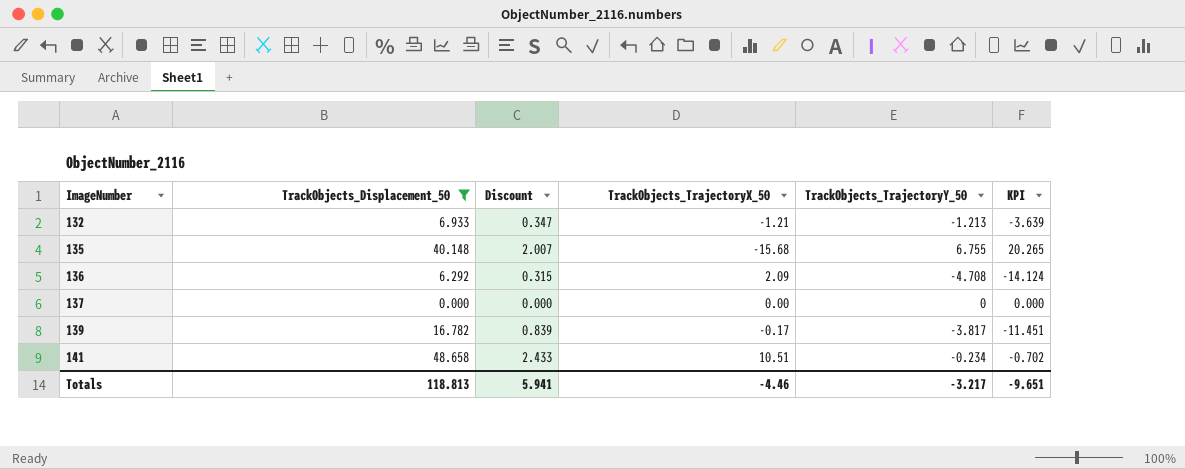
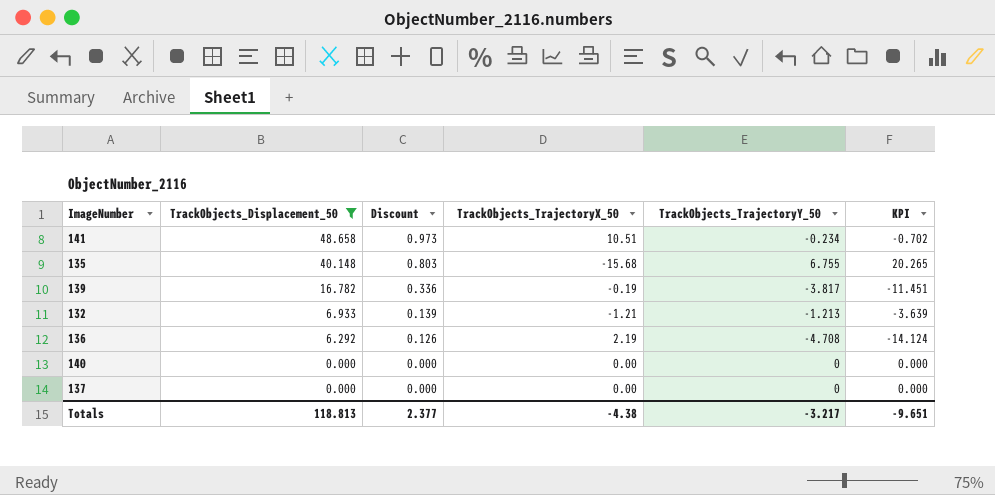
row order: ImageNumber ascending -> TrackObjects_Displacement_50 descending
column Discount | formula: [TrackObjects_Displacement_50] * 0.05 -> [TrackObjects_Displacement_50] * 0.02
139 | TrackObjects_TrajectoryX_50: -0.17 -> -0.19
136 | TrackObjects_TrajectoryX_50: 2.09 -> 2.19
row 140: none -> 0.000 | 0.000 | 0.00 | 0 | 0.000
Totals | Discount: 5.941 -> 2.377
Totals | TrackObjects_TrajectoryX_50: -4.46 -> -4.38

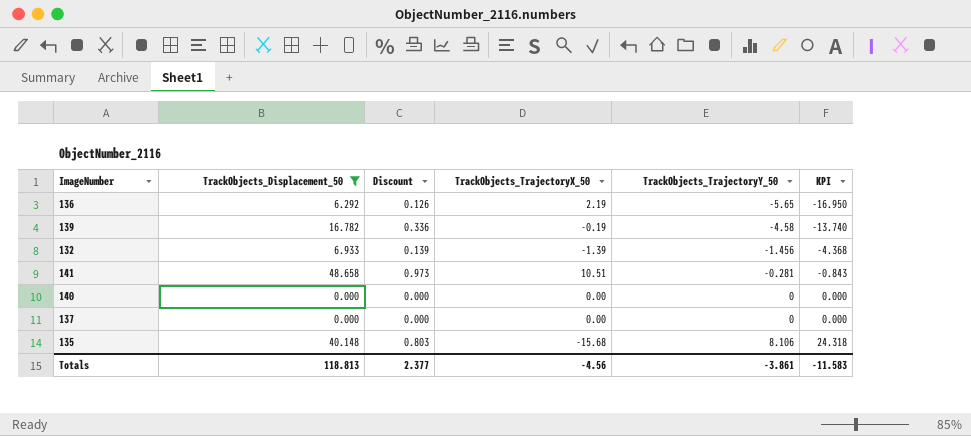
row order: TrackObjects_Displacement_50 descending -> TrackObjects_TrajectoryY_50 ascending
136 | TrackObjects_TrajectoryY_50: -4.708 -> -5.65
136 | KPI: -14.124 -> -16.950
139 | TrackObjects_TrajectoryY_50: -3.817 -> -4.58
139 | KPI: -11.451 -> -13.740
132 | TrackObjects_TrajectoryX_50: -1.21 -> -1.39
132 | TrackObjects_TrajectoryY_50: -1.213 -> -1.456
132 | KPI: -3.639 -> -4.368
141 | TrackObjects_TrajectoryY_50: -0.234 -> -0.281
141 | KPI: -0.702 -> -0.843
135 | TrackObjects_TrajectoryY_50: 6.755 -> 8.106
135 | KPI: 20.265 -> 24.318
Totals | TrackObjects_TrajectoryX_50: -4.38 -> -4.56
Totals | TrackObjects_TrajectoryY_50: -3.217 -> -3.861
Totals | KPI: -9.651 -> -11.583

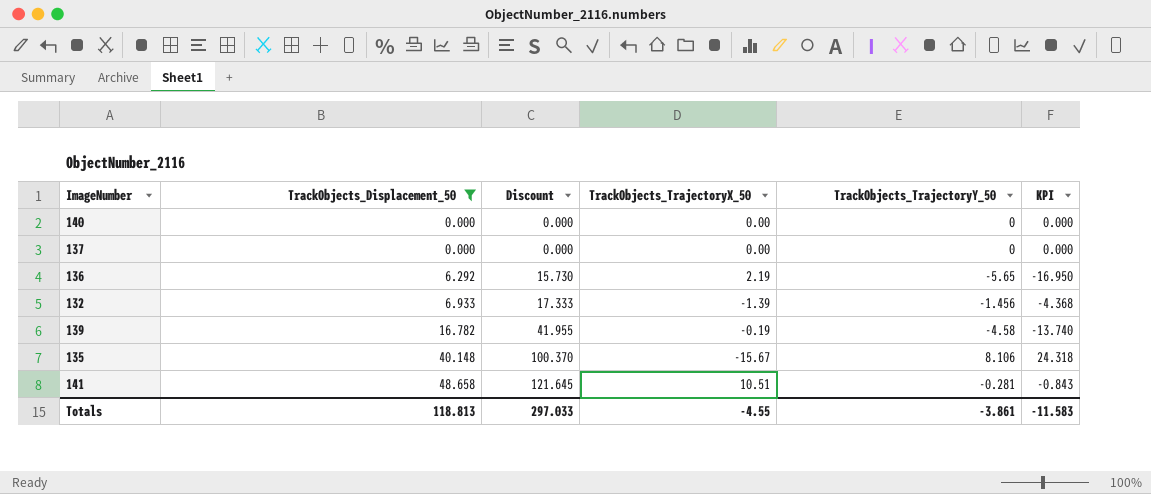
row order: TrackObjects_TrajectoryY_50 ascending -> TrackObjects_Displacement_50 ascending
column Discount | formula: [TrackObjects_Displacement_50] * 0.02 -> [TrackObjects_Displacement_50] * 2.5
135 | TrackObjects_TrajectoryX_50: -15.68 -> -15.67
Totals | Discount: 2.377 -> 297.033
Totals | TrackObjects_TrajectoryX_50: -4.56 -> -4.55

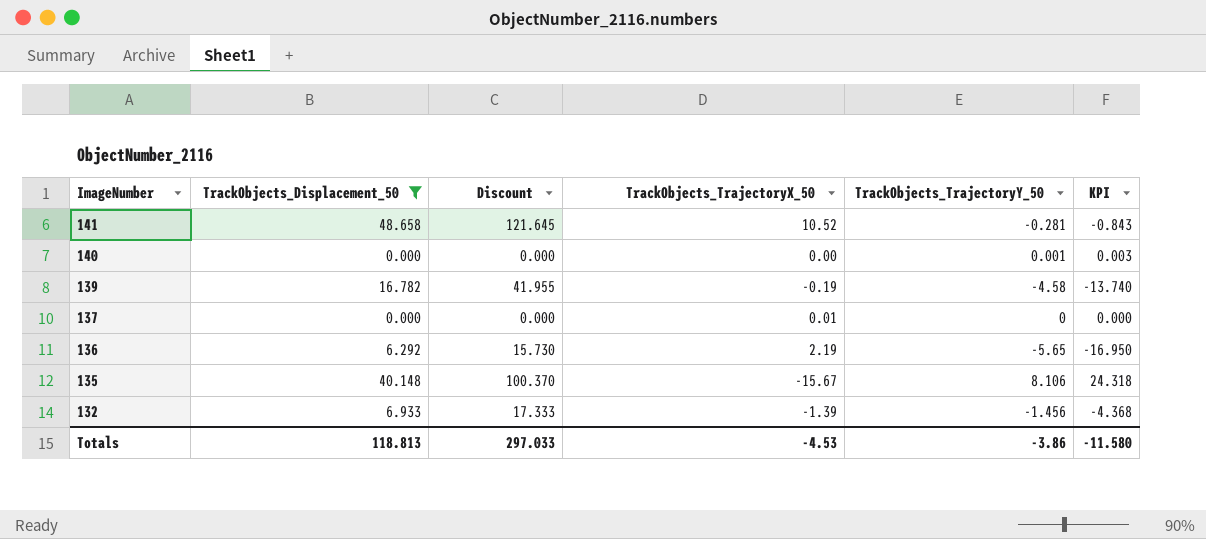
row order: TrackObjects_Displacement_50 ascending -> ImageNumber descending
141 | TrackObjects_TrajectoryX_50: 10.51 -> 10.52
140 | TrackObjects_TrajectoryY_50: 0 -> 0.001
140 | KPI: 0.000 -> 0.003
137 | TrackObjects_TrajectoryX_50: 0.00 -> 0.01
Totals | TrackObjects_TrajectoryX_50: -4.55 -> -4.53
Totals | TrackObjects_TrajectoryY_50: -3.861 -> -3.86
Totals | KPI: -11.583 -> -11.580

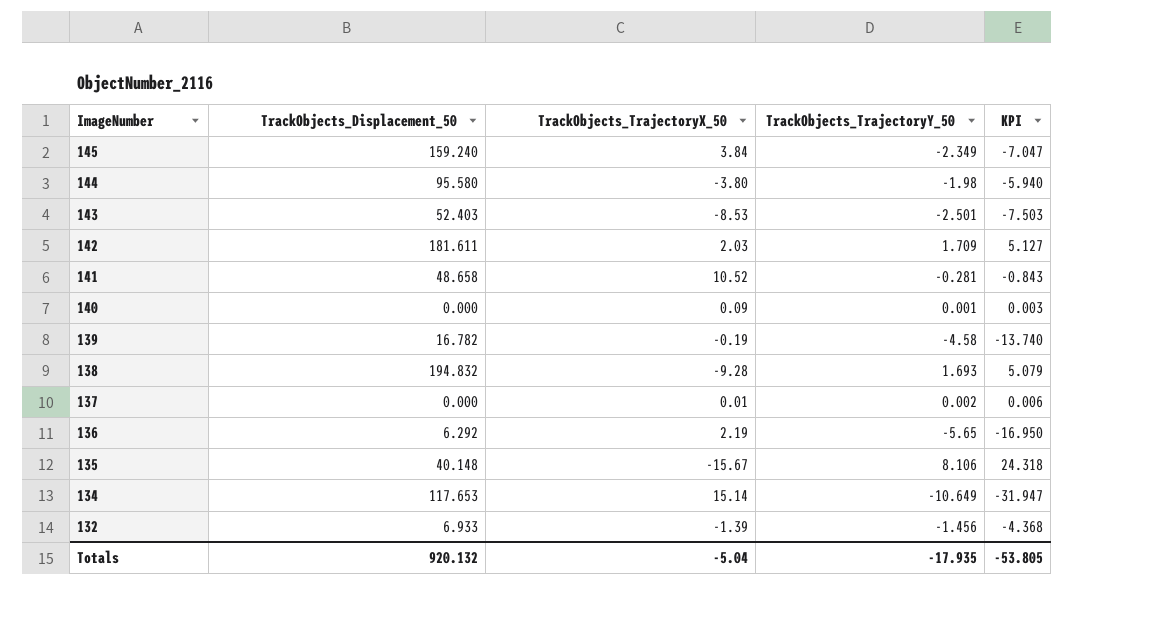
filter: TrackObjects_Displacement_50 <= 48.658 -> none
column Discount | formula: [TrackObjects_Displacement_50] * 2.5 -> none
140 | TrackObjects_TrajectoryX_50: 0.00 -> 0.09
137 | TrackObjects_TrajectoryY_50: 0 -> 0.002
137 | KPI: 0.000 -> 0.006
Totals | TrackObjects_Displacement_50: 118.813 -> 920.132
Totals | TrackObjects_TrajectoryX_50: -4.53 -> -5.04
Totals | TrackObjects_TrajectoryY_50: -3.86 -> -17.935
Totals | KPI: -11.580 -> -53.805

